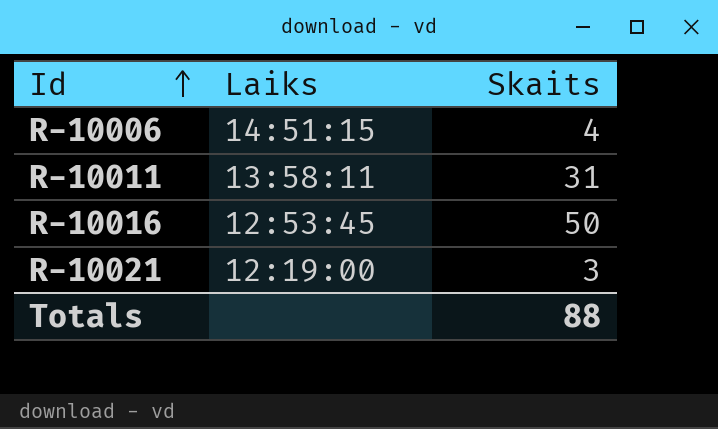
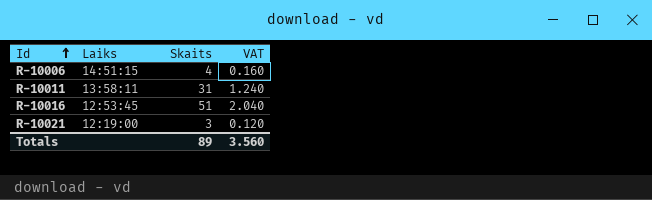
column VAT | formula: none -> [Skaits] * 0.04
R-10016 | Skaits: 50 -> 51
Totals | Skaits: 88 -> 89

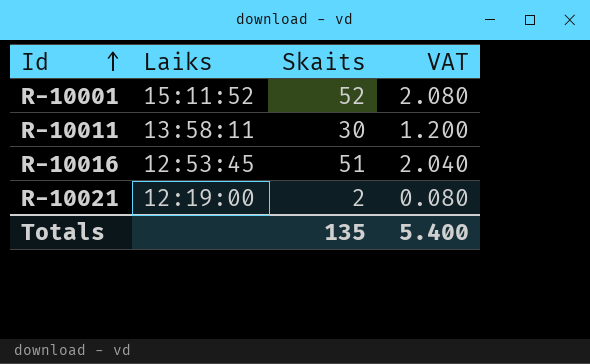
row R-10006: 14:51:15 | 4 | 0.160 -> none
row R-10001: none -> 15:11:52 | 52 | 2.080
R-10011 | Skaits: 31 -> 30
R-10011 | VAT: 1.240 -> 1.200
R-10021 | Skaits: 3 -> 2
R-10021 | VAT: 0.120 -> 0.080
Totals | Skaits: 89 -> 135
Totals | VAT: 3.560 -> 5.400

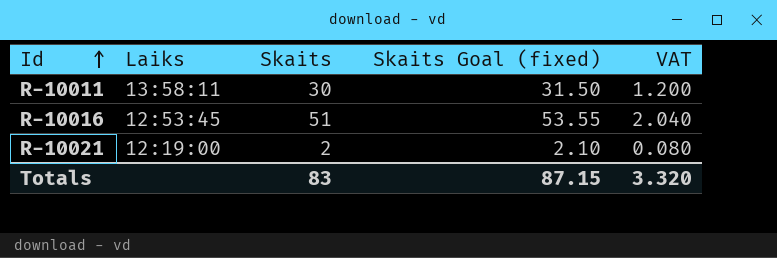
column Skaits Goal (fixed) | formula: none -> [Skaits] * 1.05
row R-10001: 15:11:52 | 52 | 2.080 -> none
Totals | Skaits: 135 -> 83
Totals | VAT: 5.400 -> 3.320

